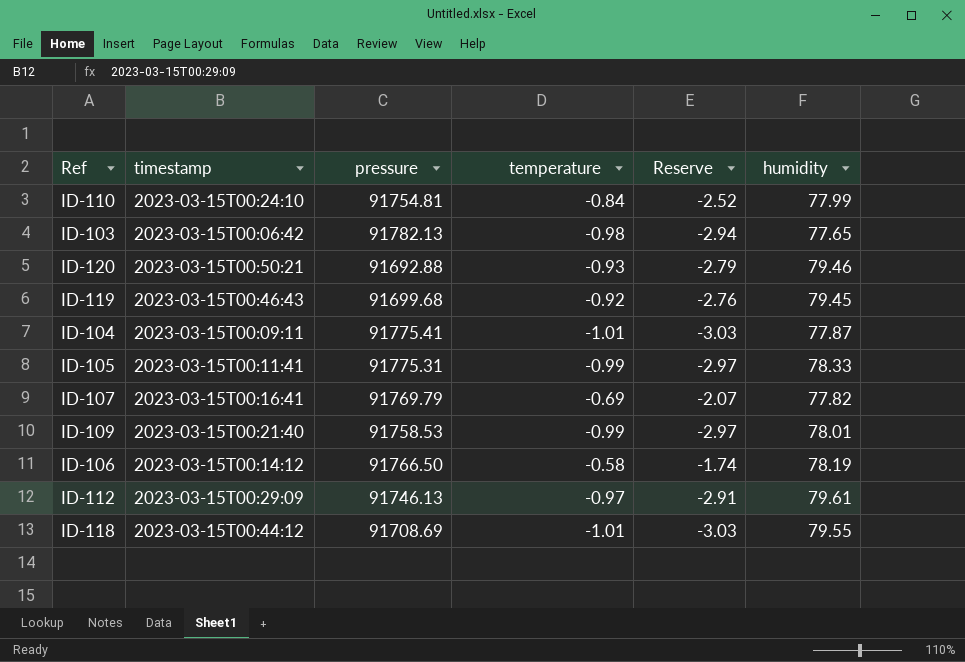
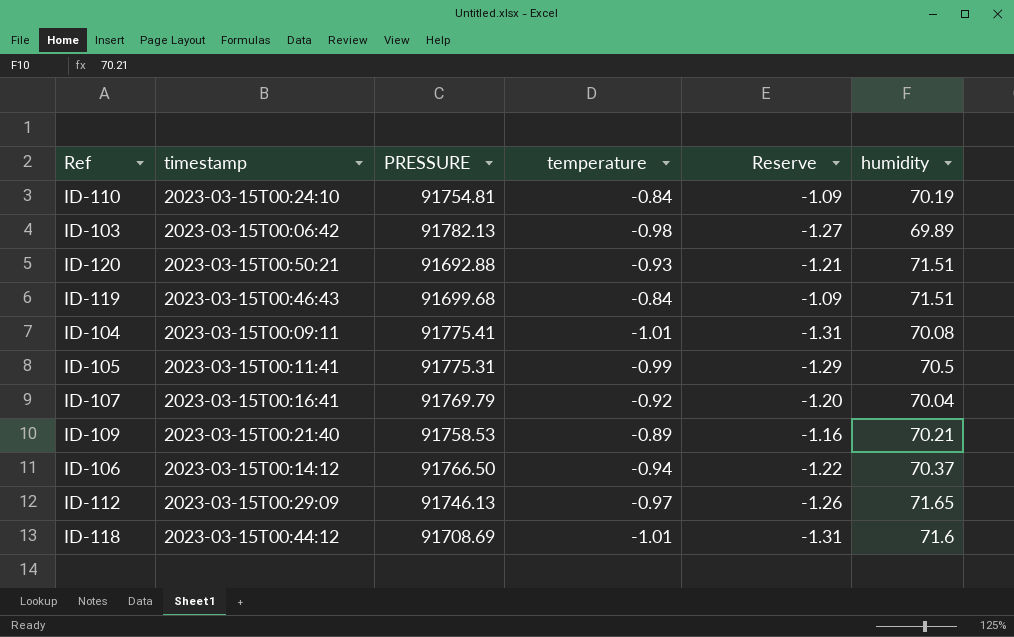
column name: pressure -> PRESSURE
column Reserve | formula: [temperature] * 3 -> [temperature] * 1.3
ID-110 | humidity: 77.99 -> 70.19
ID-103 | humidity: 77.65 -> 69.89
ID-120 | humidity: 79.46 -> 71.51
ID-119 | temperature: -0.92 -> -0.84
ID-119 | humidity: 79.45 -> 71.51
ID-104 | humidity: 77.87 -> 70.08
ID-105 | humidity: 78.33 -> 70.5
ID-107 | temperature: -0.69 -> -0.92
ID-107 | humidity: 77.82 -> 70.04
ID-109 | temperature: -0.99 -> -0.89
ID-109 | humidity: 78.01 -> 70.21
ID-106 | temperature: -0.58 -> -0.94
ID-106 | humidity: 78.19 -> 70.37
ID-112 | humidity: 79.61 -> 71.65
ID-118 | humidity: 79.55 -> 71.6

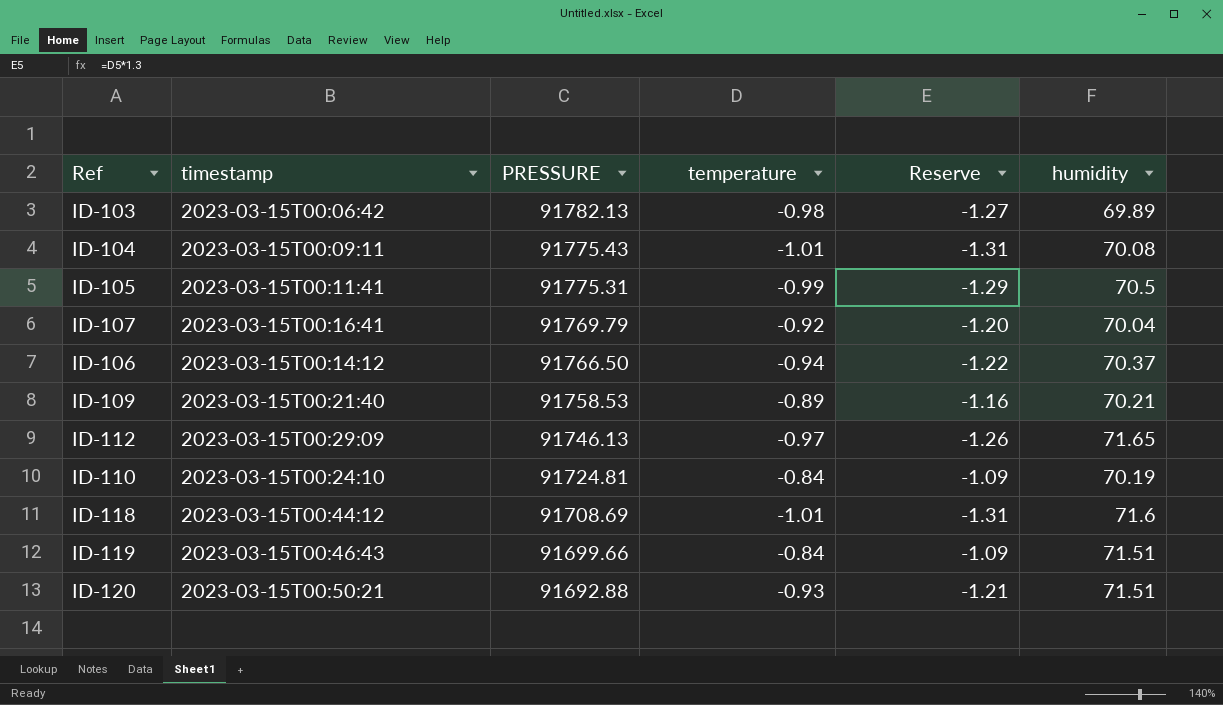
row order: none -> PRESSURE descending
ID-104 | PRESSURE: 91775.41 -> 91775.43
ID-110 | PRESSURE: 91754.81 -> 91724.81
ID-119 | PRESSURE: 91699.68 -> 91699.66

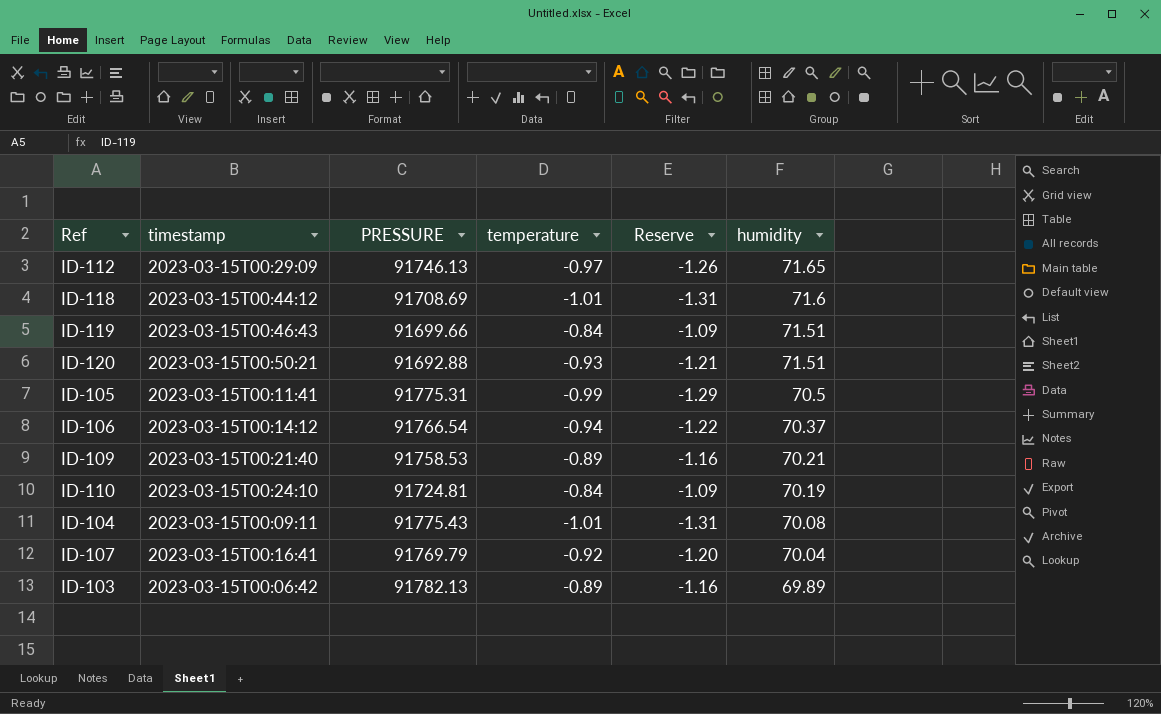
row order: PRESSURE descending -> humidity descending
ID-106 | PRESSURE: 91766.50 -> 91766.54
ID-103 | temperature: -0.98 -> -0.89
ID-103 | Reserve: -1.27 -> -1.16

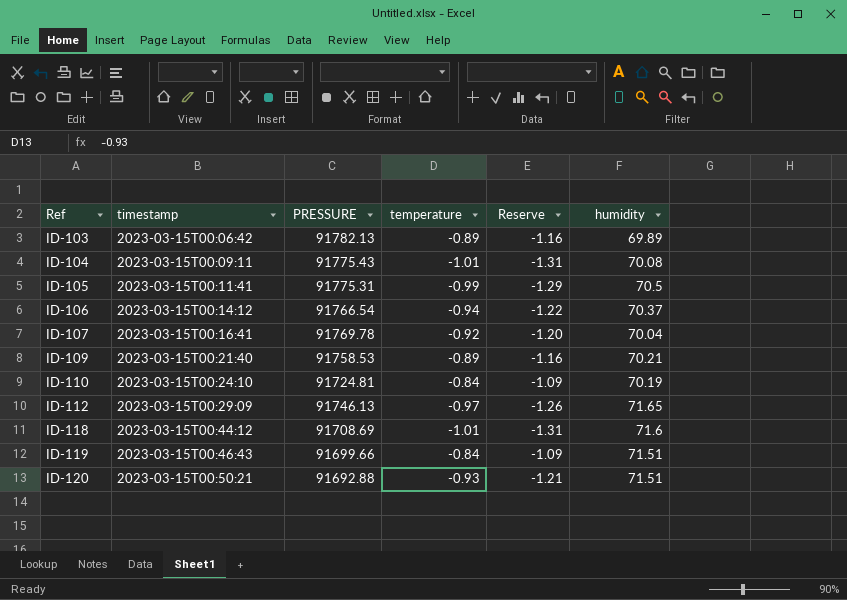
row order: humidity descending -> Ref ascending
ID-107 | PRESSURE: 91769.79 -> 91769.78

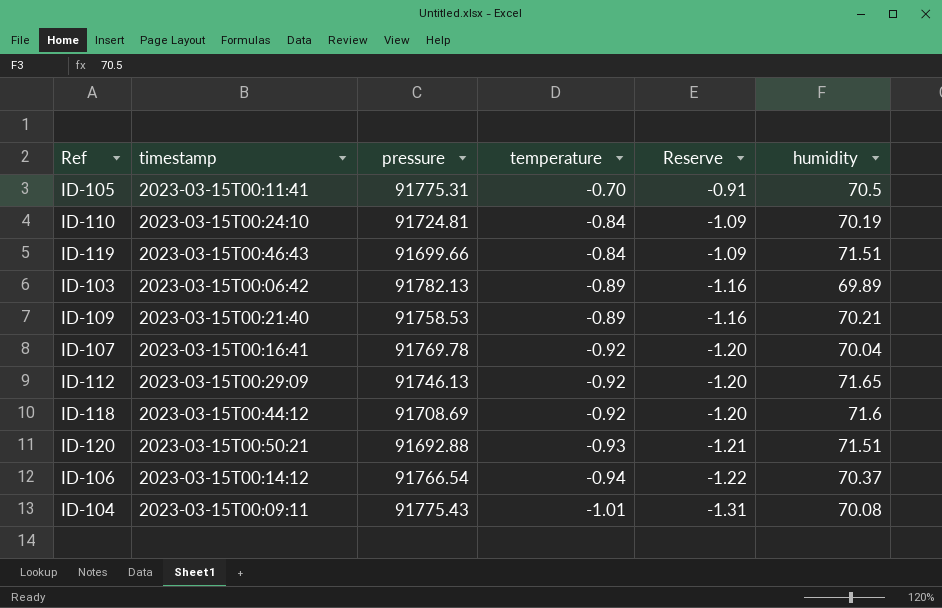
row order: Ref ascending -> temperature descending
column name: PRESSURE -> pressure
ID-105 | temperature: -0.99 -> -0.70
ID-105 | Reserve: -1.29 -> -0.91
ID-112 | temperature: -0.97 -> -0.92
ID-112 | Reserve: -1.26 -> -1.20
ID-118 | temperature: -1.01 -> -0.92
ID-118 | Reserve: -1.31 -> -1.20

